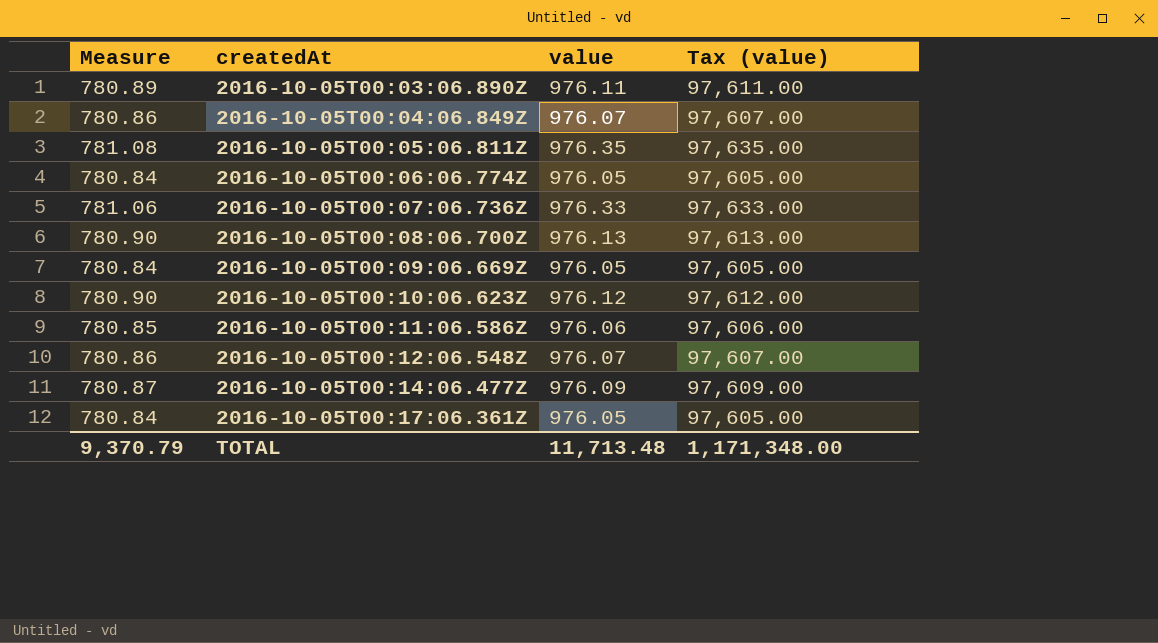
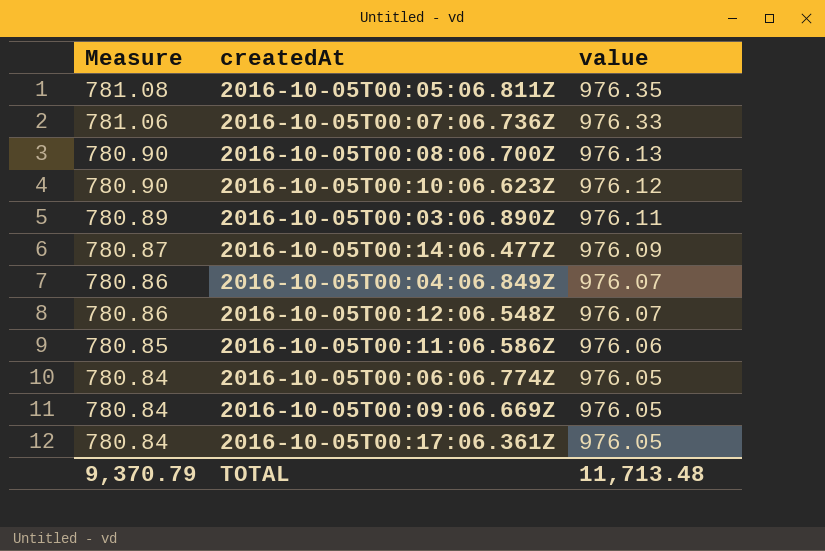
row order: createdAt ascending -> Measure descending
column Tax (value) | formula: [value] * 100 -> none

